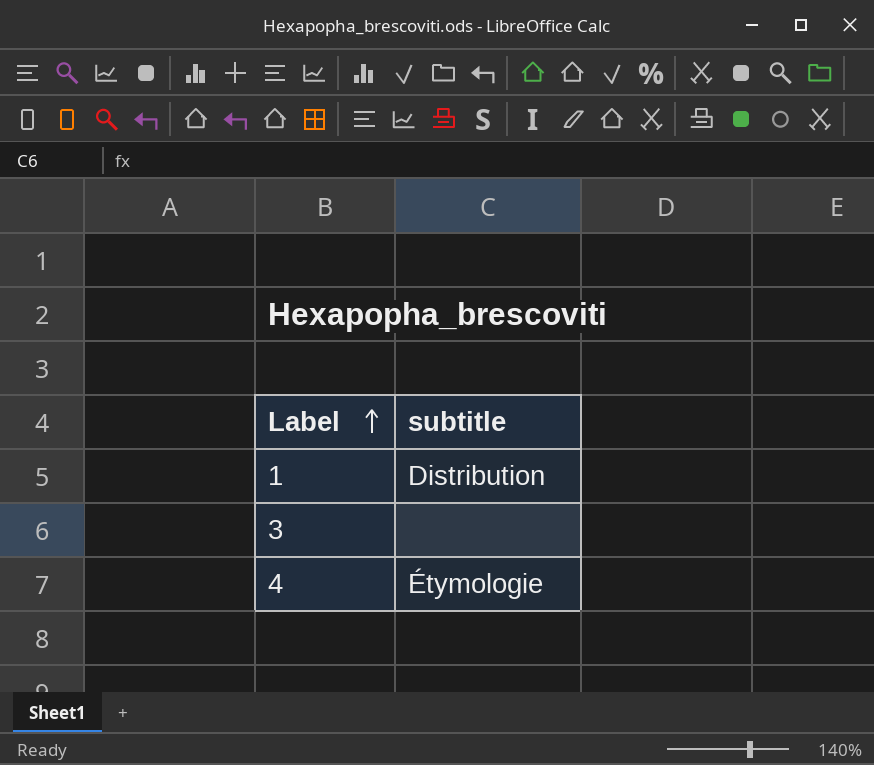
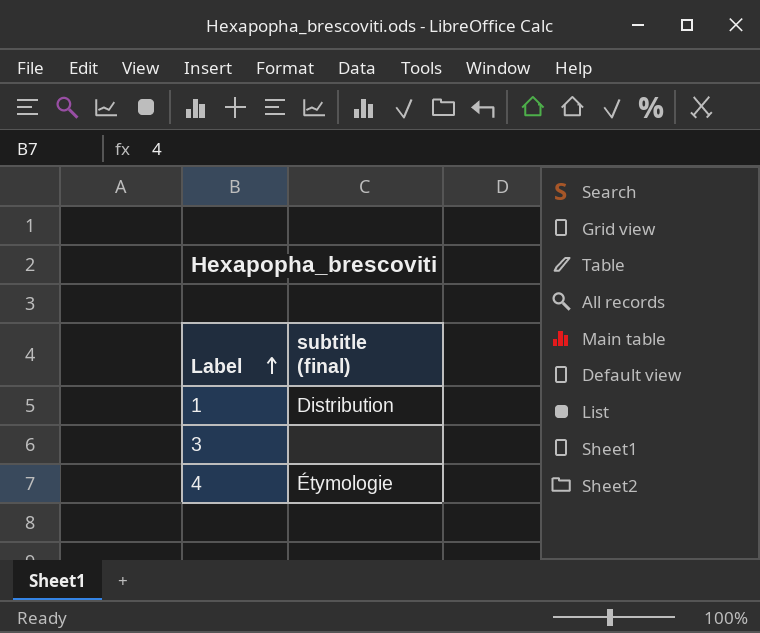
column name: subtitle -> subtitle (final)

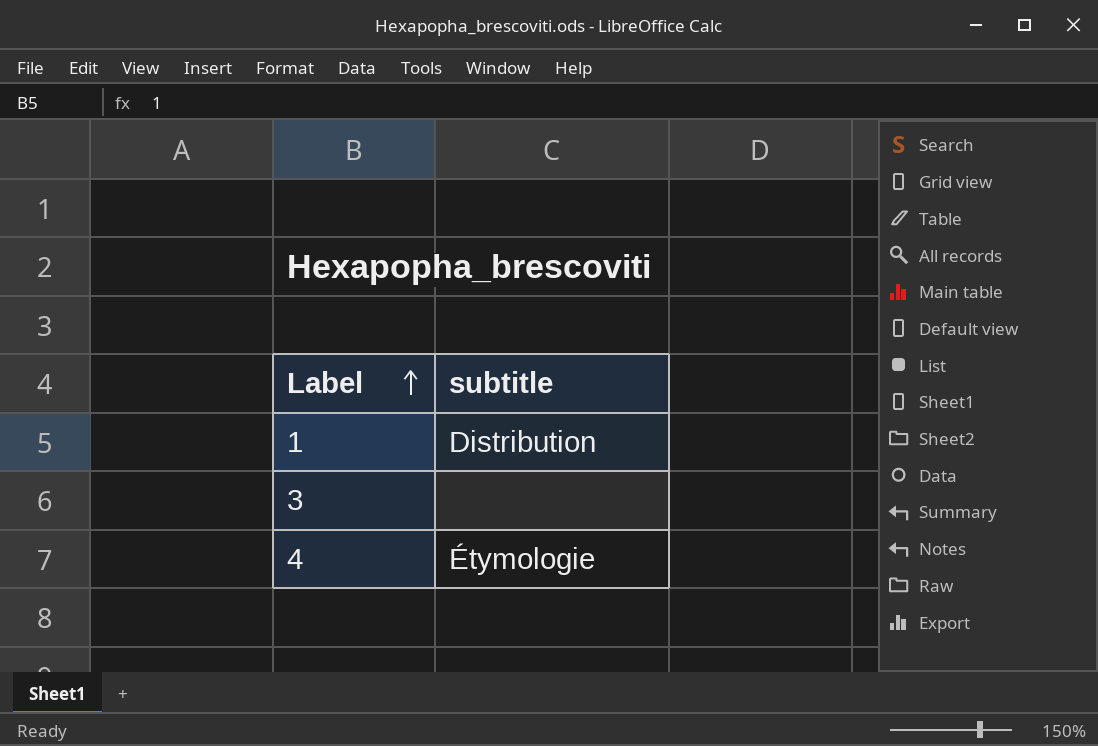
column name: subtitle (final) -> subtitle

